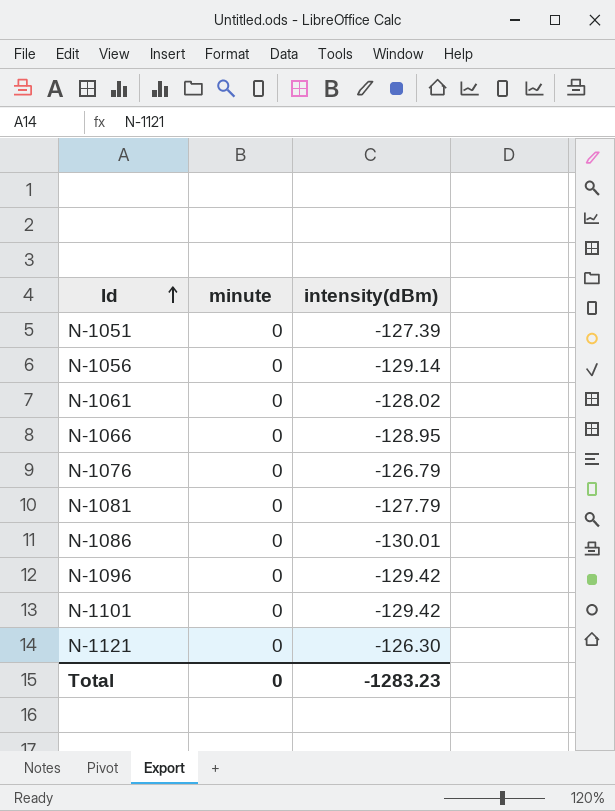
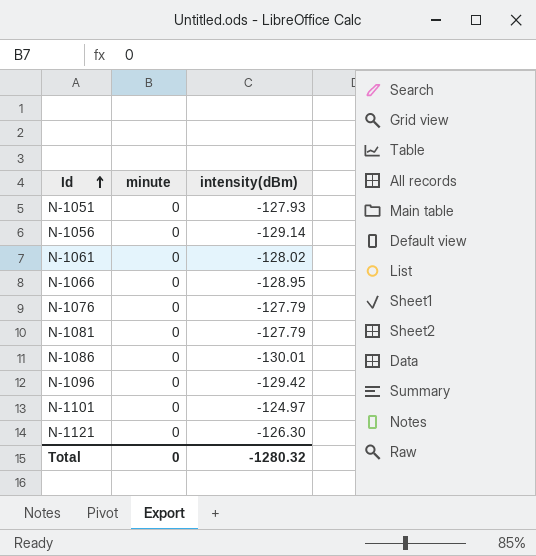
N-1051 | intensity(dBm): -127.39 -> -127.93
N-1076 | intensity(dBm): -126.79 -> -127.79
N-1101 | intensity(dBm): -129.42 -> -124.97
Total | intensity(dBm): -1283.23 -> -1280.32

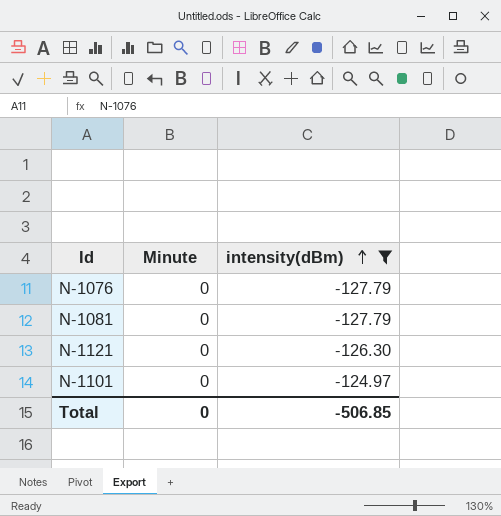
filter: none -> intensity(dBm) >= -127.79
row order: Id ascending -> intensity(dBm) ascending
column name: minute -> Minute
Total | intensity(dBm): -1280.32 -> -506.85

